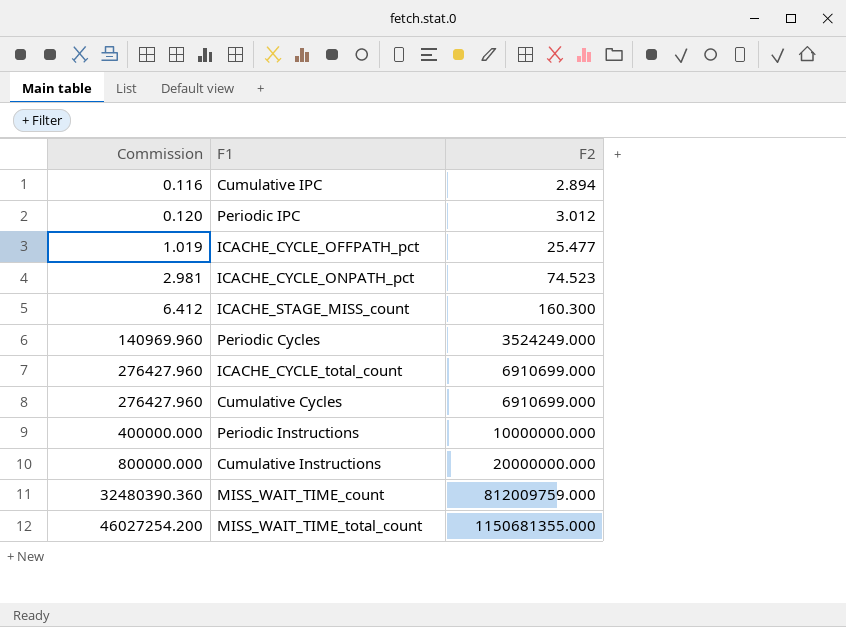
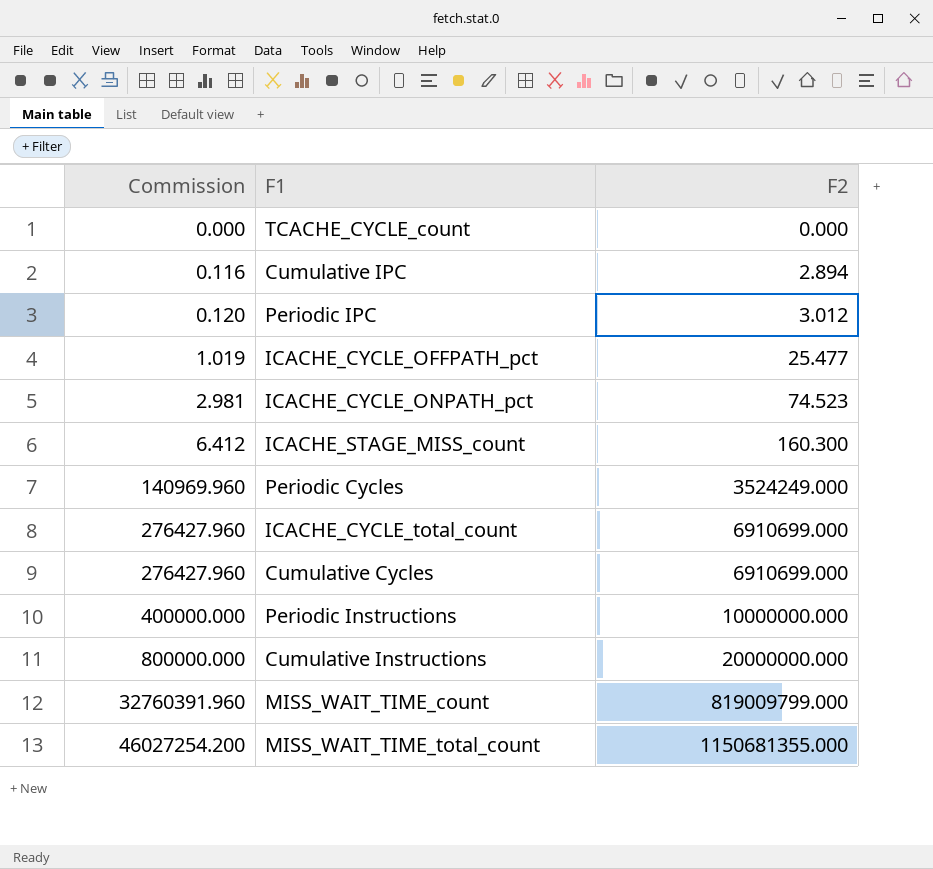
row TCACHE_CYCLE_count: none -> 0.000 | 0.000
MISS_WAIT_TIME_count | Commission: 32480390.360 -> 32760391.960
MISS_WAIT_TIME_count | F2: 812009759.000 -> 819009799.000

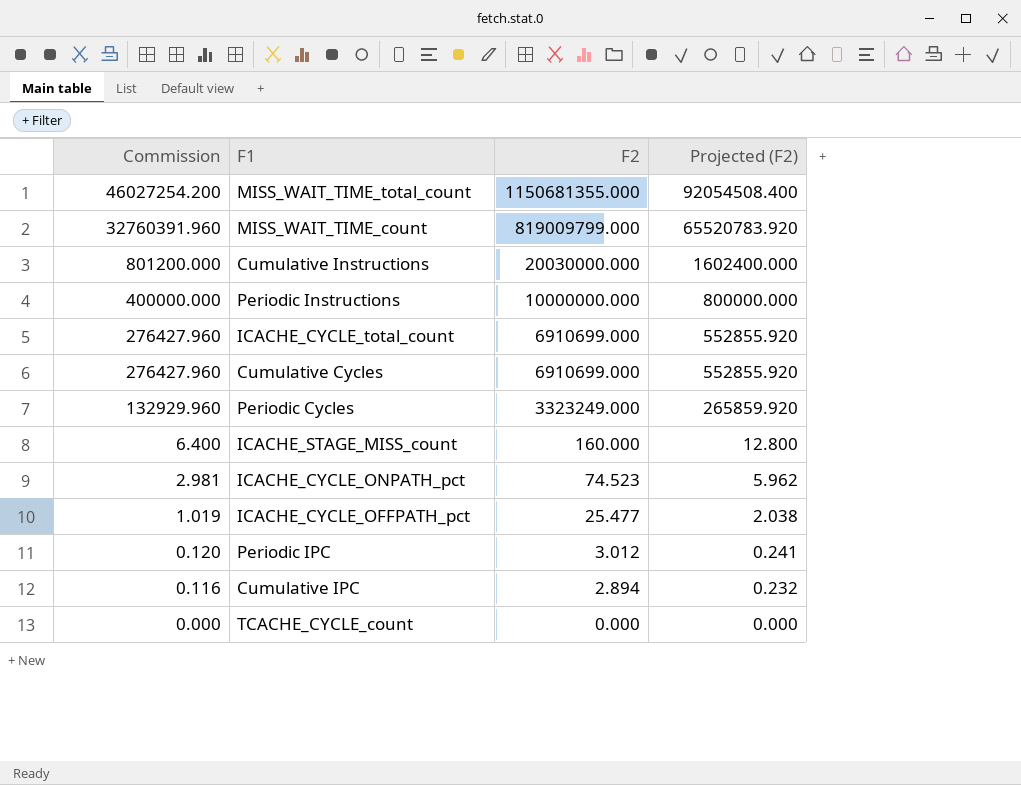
row order: Commission ascending -> Commission descending
column Projected (F2) | formula: none -> [F2] * 0.08
Cumulative Instructions | Commission: 800000.000 -> 801200.000
Cumulative Instructions | F2: 20000000.000 -> 20030000.000
Periodic Cycles | Commission: 140969.960 -> 132929.960
Periodic Cycles | F2: 3524249.000 -> 3323249.000
ICACHE_STAGE_MISS_count | Commission: 6.412 -> 6.400
ICACHE_STAGE_MISS_count | F2: 160.300 -> 160.000

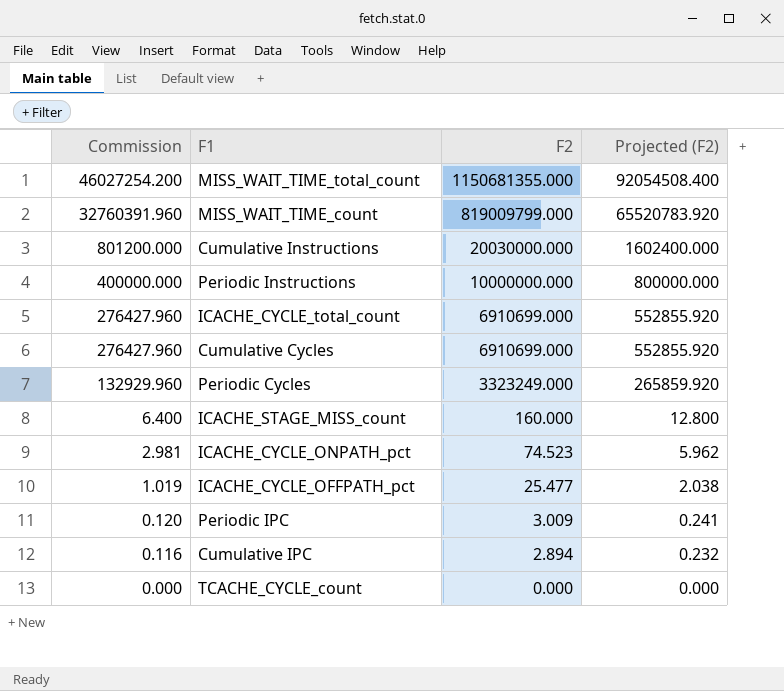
Periodic IPC | F2: 3.012 -> 3.009

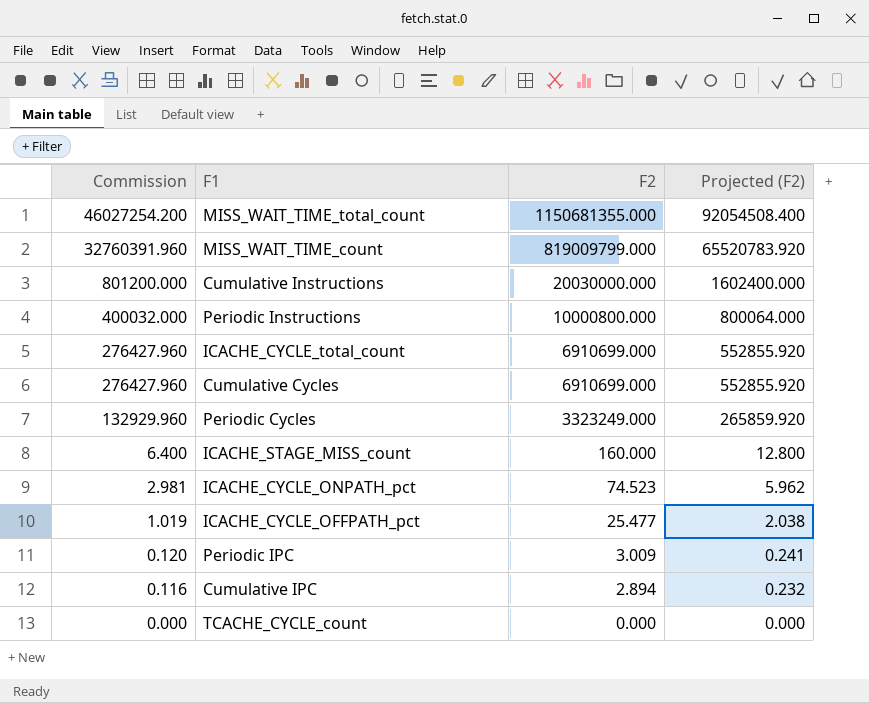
Periodic Instructions | Commission: 400000.000 -> 400032.000
Periodic Instructions | F2: 10000000.000 -> 10000800.000
Periodic Instructions | Projected (F2): 800000.000 -> 800064.000

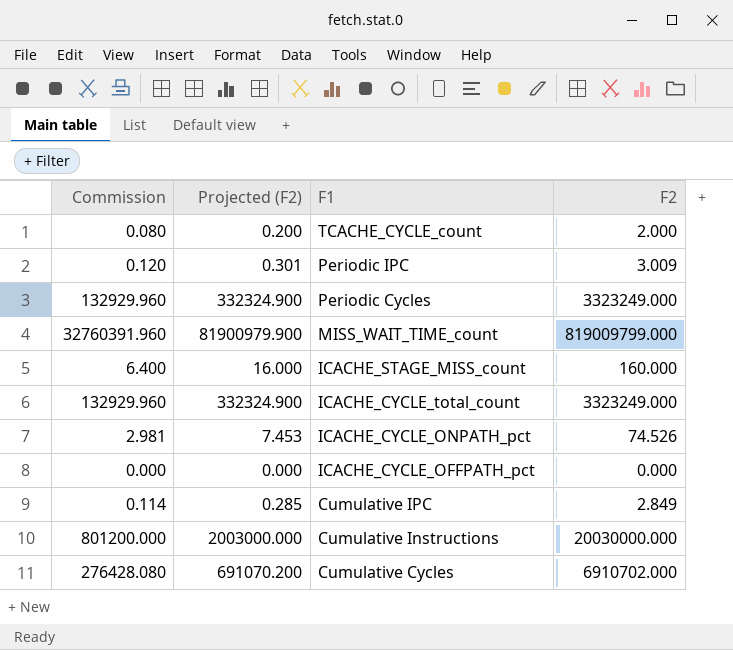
row order: Commission descending -> F1 descending
column Projected (F2) | formula: [F2] * 0.08 -> [F2] * 0.1
column Projected (F2) | position: 4 -> 2
row MISS_WAIT_TIME_total_count: 46027254.200 | 1150681355.000 | 92054508.400 -> none
row Periodic Instructions: 400032.000 | 10000800.000 | 800064.000 -> none
TCACHE_CYCLE_count | Commission: 0.000 -> 0.080
TCACHE_CYCLE_count | F2: 0.000 -> 2.000
ICACHE_CYCLE_total_count | Commission: 276427.960 -> 132929.960
ICACHE_CYCLE_total_count | F2: 6910699.000 -> 3323249.000
ICACHE_CYCLE_ONPATH_pct | F2: 74.523 -> 74.526
ICACHE_CYCLE_OFFPATH_pct | Commission: 1.019 -> 0.000
ICACHE_CYCLE_OFFPATH_pct | F2: 25.477 -> 0.000
Cumulative IPC | Commission: 0.116 -> 0.114
Cumulative IPC | F2: 2.894 -> 2.849
Cumulative Cycles | Commission: 276427.960 -> 276428.080
Cumulative Cycles | F2: 6910699.000 -> 6910702.000

